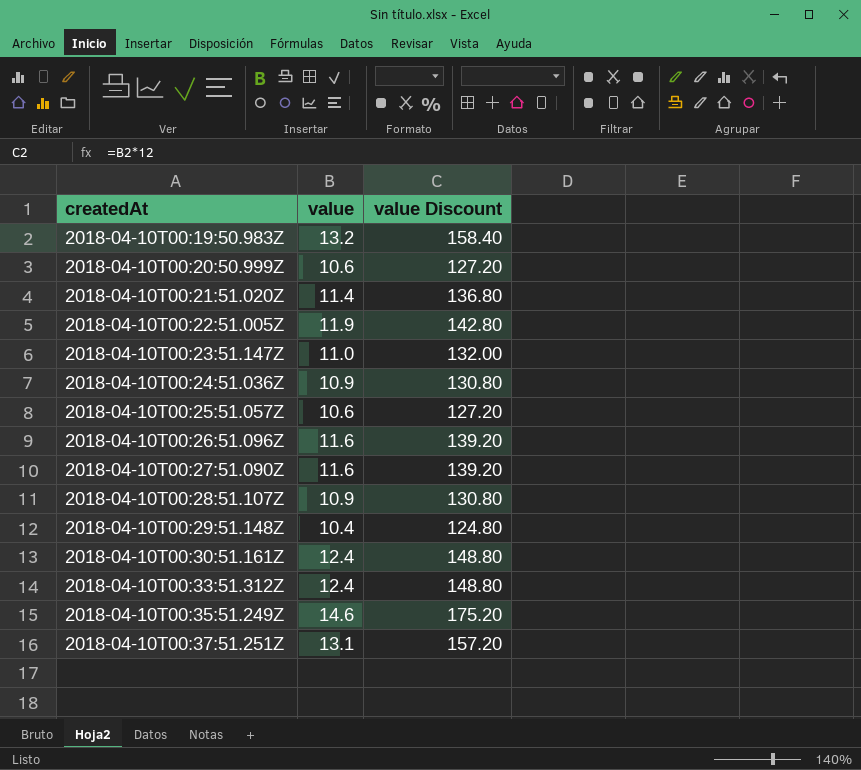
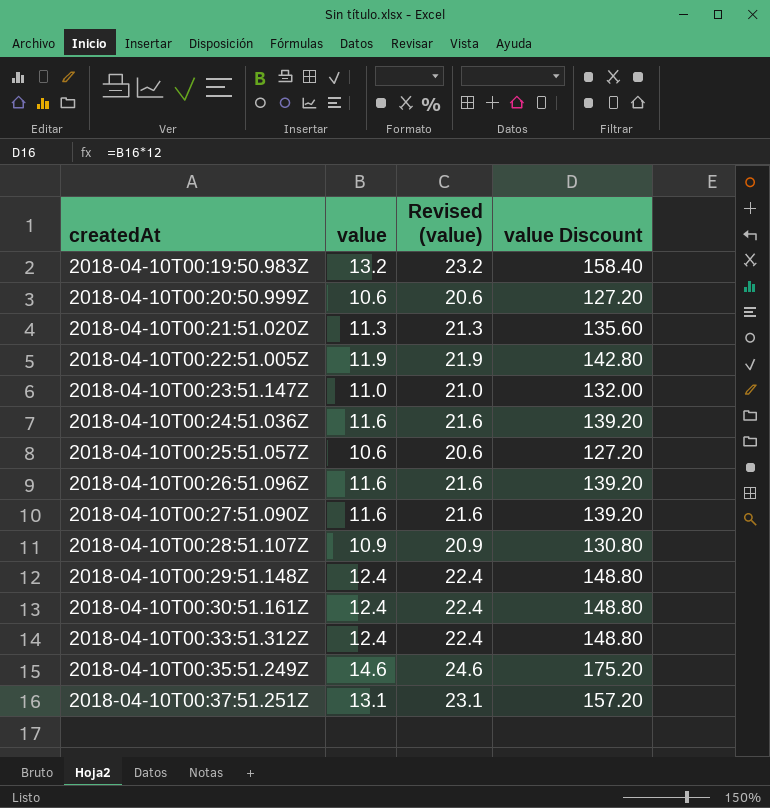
column Revised (value) | formula: none -> [value] + 10
2018-04-10T00:21:51.020Z | value: 11.4 -> 11.3
2018-04-10T00:21:51.020Z | value Discount: 136.80 -> 135.60
2018-04-10T00:24:51.036Z | value: 10.9 -> 11.6
2018-04-10T00:24:51.036Z | value Discount: 130.80 -> 139.20
2018-04-10T00:29:51.148Z | value: 10.4 -> 12.4
2018-04-10T00:29:51.148Z | value Discount: 124.80 -> 148.80

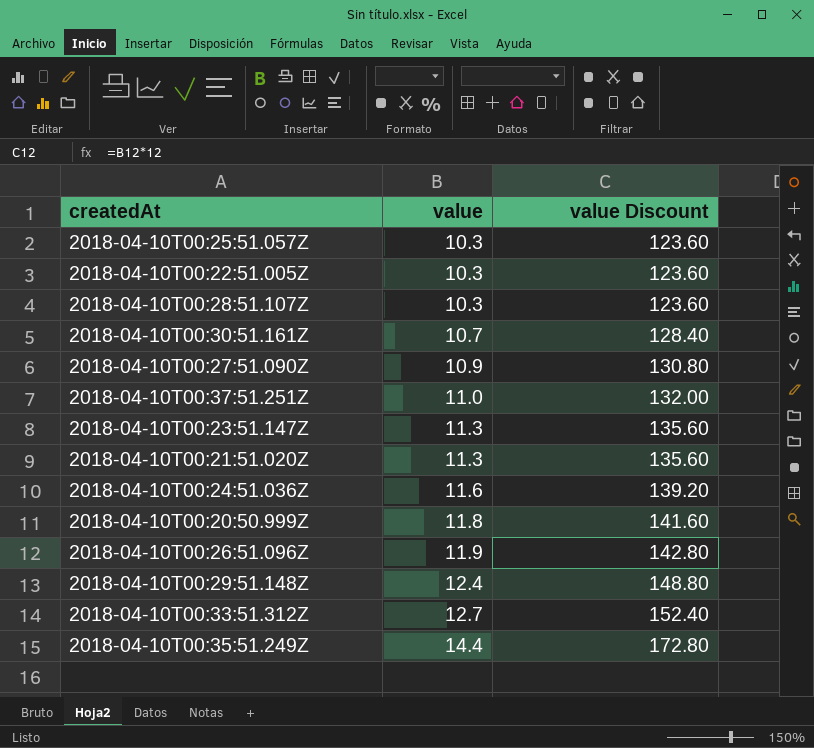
row order: createdAt ascending -> value ascending
column Revised (value) | formula: [value] + 10 -> none
row 2018-04-10T00:19:50.983Z: 13.2 | 23.2 | 158.40 -> none
2018-04-10T00:25:51.057Z | value: 10.6 -> 10.3
2018-04-10T00:25:51.057Z | value Discount: 127.20 -> 123.60
2018-04-10T00:22:51.005Z | value: 11.9 -> 10.3
2018-04-10T00:22:51.005Z | value Discount: 142.80 -> 123.60
2018-04-10T00:28:51.107Z | value: 10.9 -> 10.3
2018-04-10T00:28:51.107Z | value Discount: 130.80 -> 123.60
2018-04-10T00:30:51.161Z | value: 12.4 -> 10.7
2018-04-10T00:30:51.161Z | value Discount: 148.80 -> 128.40
2018-04-10T00:27:51.090Z | value: 11.6 -> 10.9
2018-04-10T00:27:51.090Z | value Discount: 139.20 -> 130.80
2018-04-10T00:37:51.251Z | value: 13.1 -> 11.0
2018-04-10T00:37:51.251Z | value Discount: 157.20 -> 132.00
2018-04-10T00:23:51.147Z | value: 11.0 -> 11.3
2018-04-10T00:23:51.147Z | value Discount: 132.00 -> 135.60
2018-04-10T00:20:50.999Z | value: 10.6 -> 11.8
2018-04-10T00:20:50.999Z | value Discount: 127.20 -> 141.60
2018-04-10T00:26:51.096Z | value: 11.6 -> 11.9
2018-04-10T00:26:51.096Z | value Discount: 139.20 -> 142.80
2018-04-10T00:33:51.312Z | value: 12.4 -> 12.7
2018-04-10T00:33:51.312Z | value Discount: 148.80 -> 152.40
2018-04-10T00:35:51.249Z | value: 14.6 -> 14.4
2018-04-10T00:35:51.249Z | value Discount: 175.20 -> 172.80

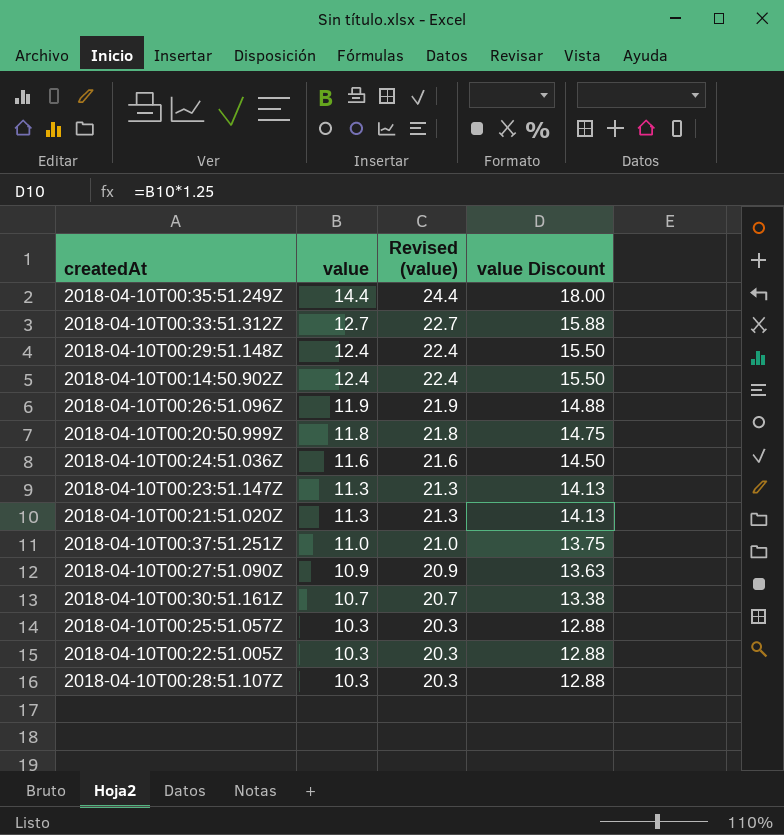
row order: value ascending -> value descending
column Revised (value) | formula: none -> [value] + 10
column value Discount | formula: [value] * 12 -> [value] * 1.25
row 2018-04-10T00:14:50.902Z: none -> 12.4 | 22.4 | 15.50

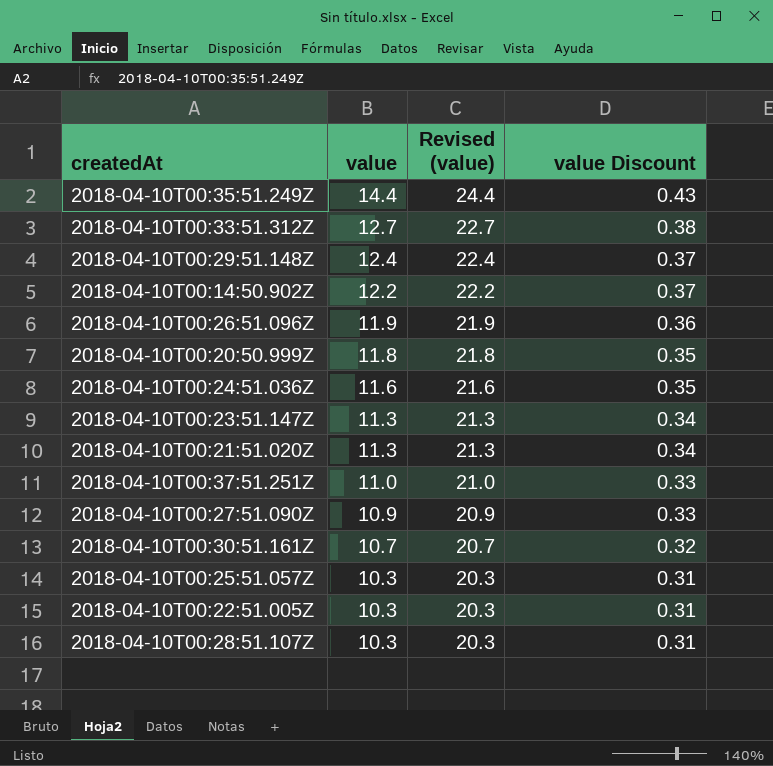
column value Discount | formula: [value] * 1.25 -> [value] * 0.03
2018-04-10T00:14:50.902Z | value: 12.4 -> 12.2
2018-04-10T00:14:50.902Z | Revised (value): 22.4 -> 22.2

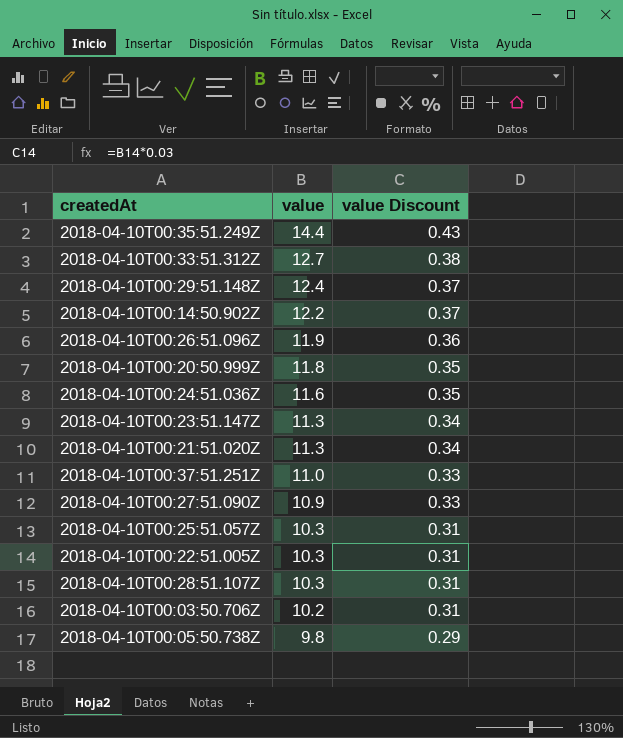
column Revised (value) | formula: [value] + 10 -> none
row 2018-04-10T00:30:51.161Z: 10.7 | 20.7 | 0.32 -> none
row 2018-04-10T00:03:50.706Z: none -> 10.2 | 0.31
row 2018-04-10T00:05:50.738Z: none -> 9.8 | 0.29

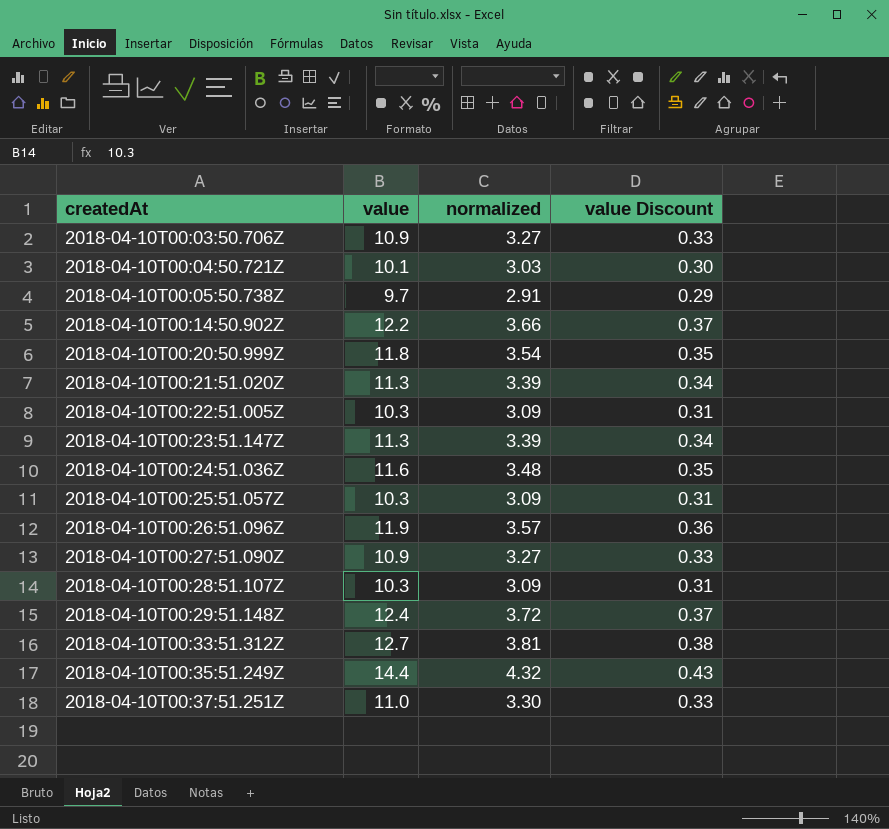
row order: value descending -> createdAt ascending
column normalized | formula: none -> [value] * 0.3
2018-04-10T00:03:50.706Z | value: 10.2 -> 10.9
2018-04-10T00:03:50.706Z | value Discount: 0.31 -> 0.33
row 2018-04-10T00:04:50.721Z: none -> 10.1 | 3.03 | 0.30
2018-04-10T00:05:50.738Z | value: 9.8 -> 9.7

